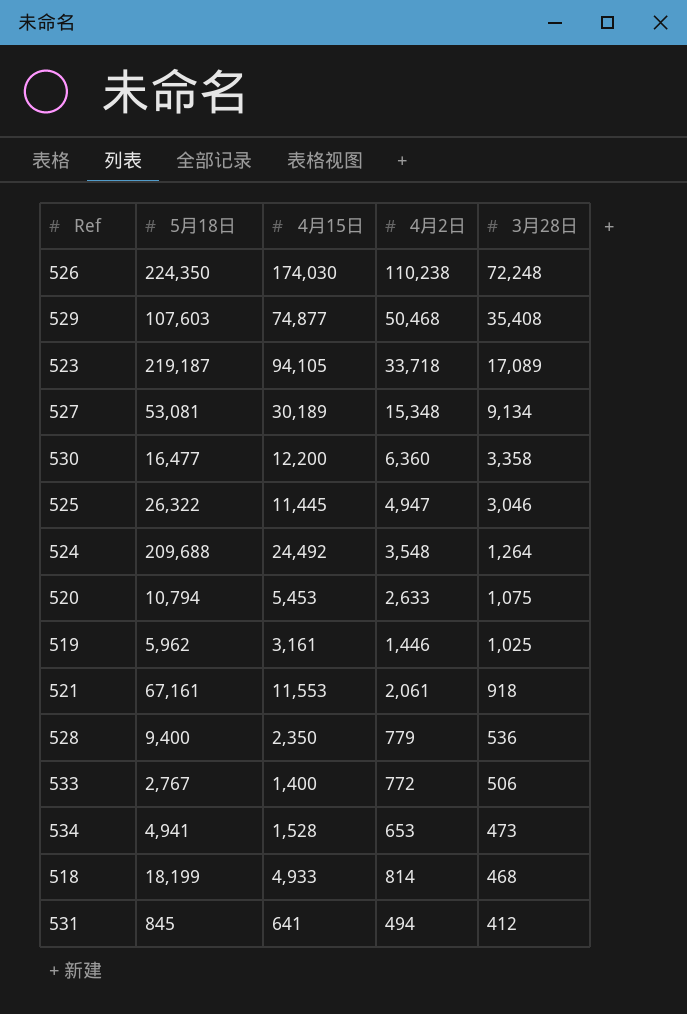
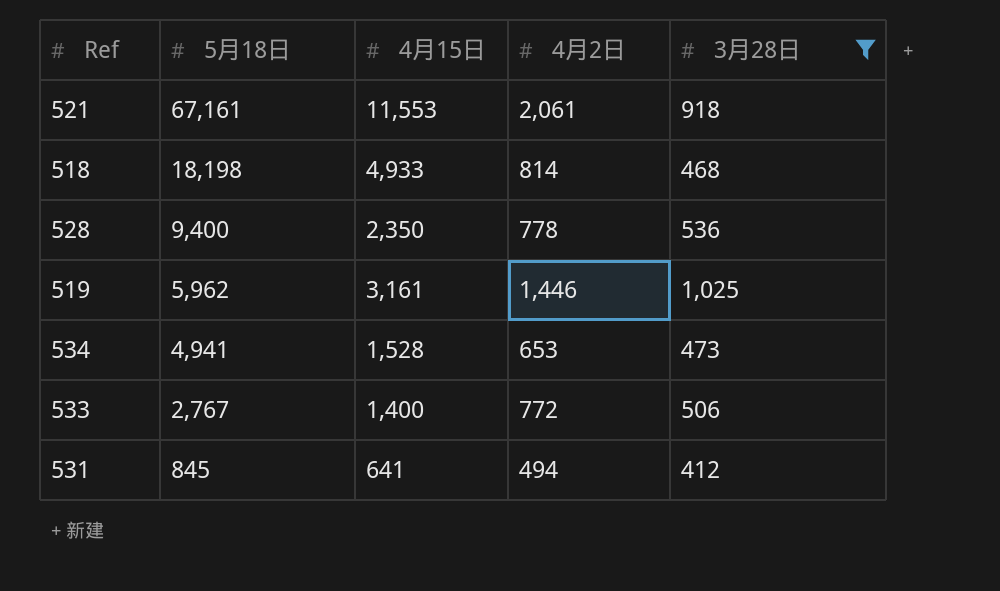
filter: none -> 3月28日 <= 1,025
row order: 3月28日 descending -> 5月18日 descending
518 | 5月18日: 18,199 -> 18,198
528 | 4月2日: 779 -> 778

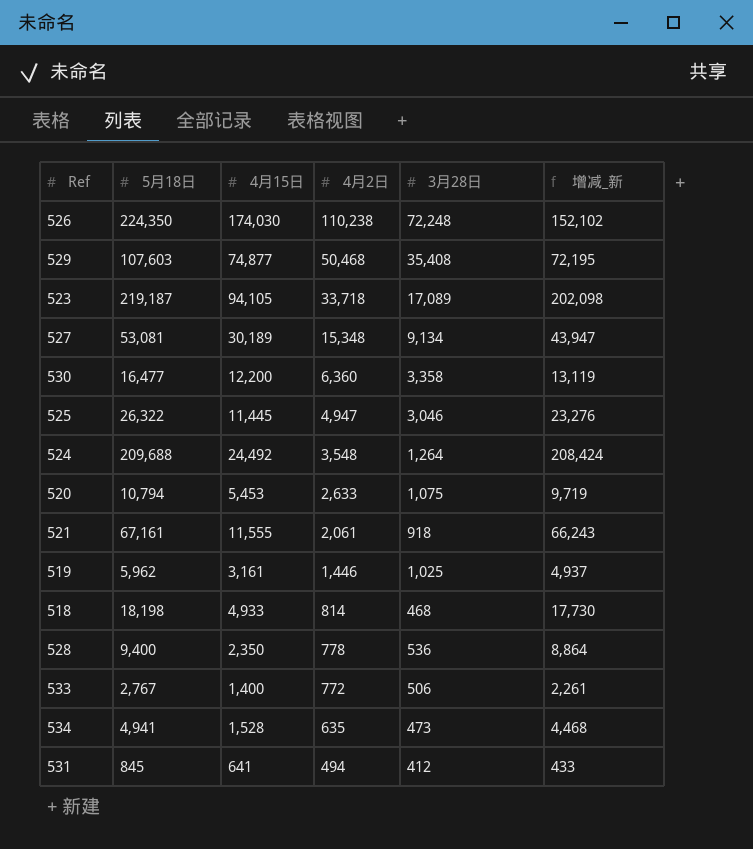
filter: 3月28日 <= 1,025 -> none
row order: 5月18日 descending -> 4月2日 descending
column 增减_新 | formula: none -> [5月18日] - [3月28日]
521 | 4月15日: 11,553 -> 11,555
534 | 4月2日: 653 -> 635

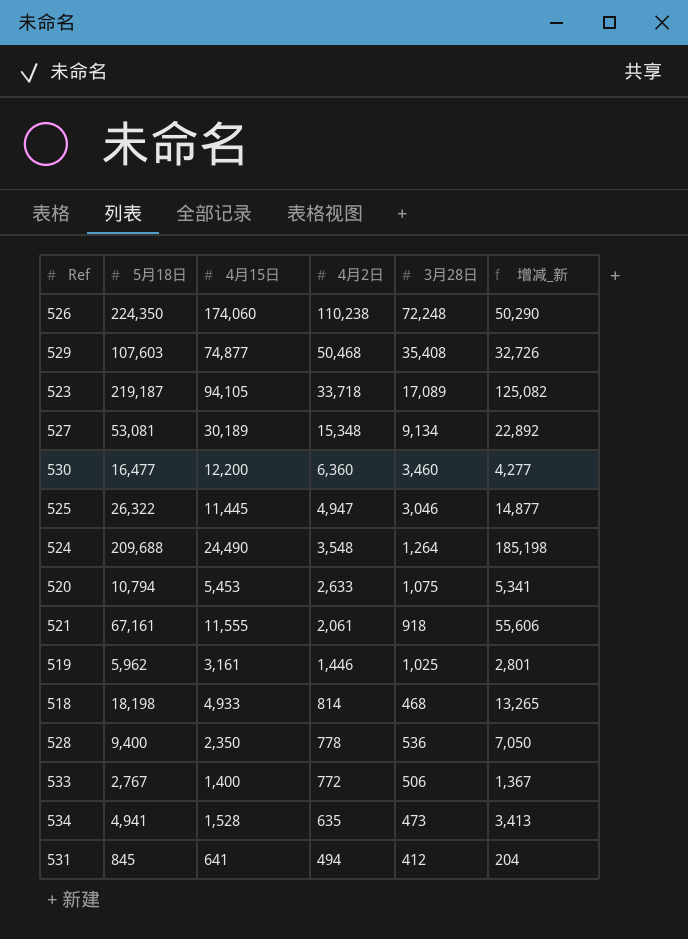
column 增减_新 | formula: [5月18日] - [3月28日] -> [5月18日] - [4月15日]
526 | 4月15日: 174,030 -> 174,060
530 | 3月28日: 3,358 -> 3,460
524 | 4月15日: 24,492 -> 24,490

